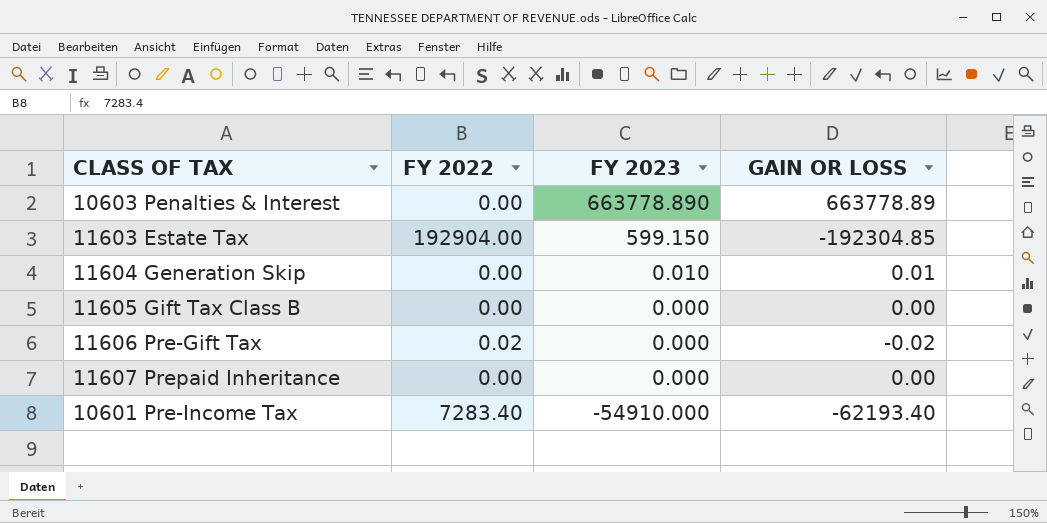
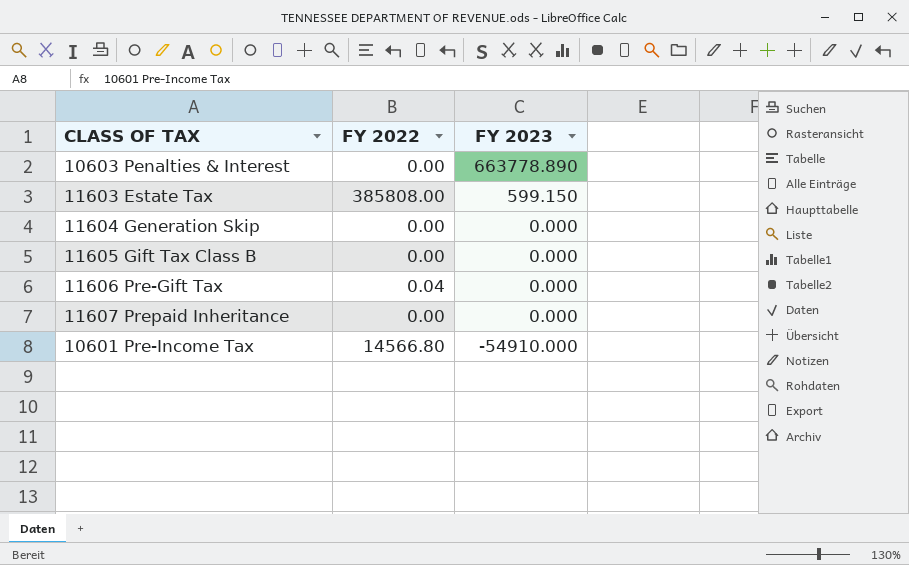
column GAIN OR LOSS | formula: [FY 2023] - [FY 2022] -> none
11603 Estate Tax | FY 2022: 192904.00 -> 385808.00
11604 Generation Skip | FY 2023: 0.010 -> 0.000
11606 Pre-Gift Tax | FY 2022: 0.02 -> 0.04
10601 Pre-Income Tax | FY 2022: 7283.40 -> 14566.80

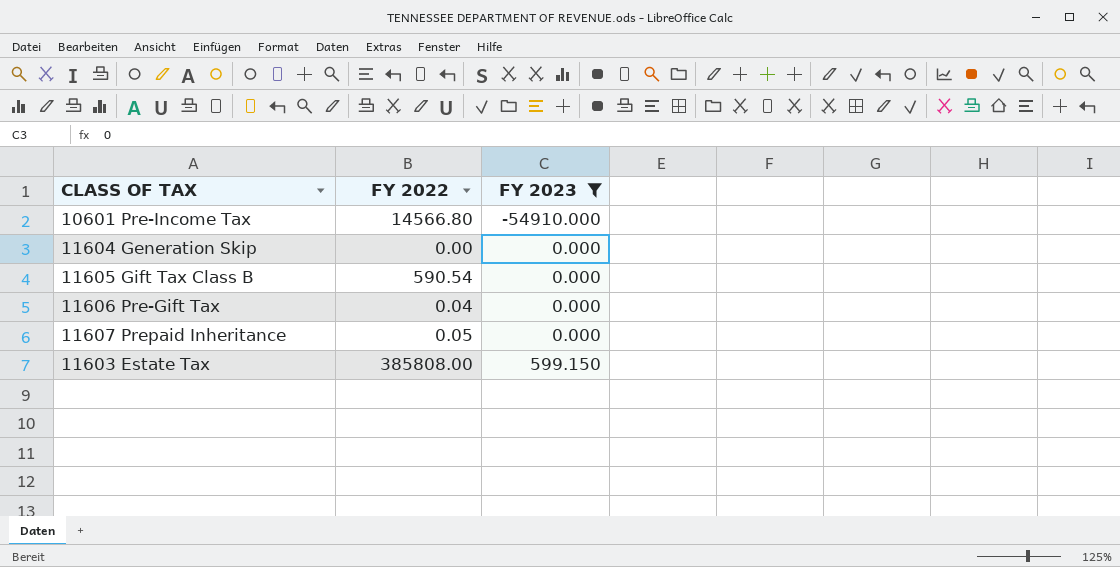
filter: none -> FY 2023 != 663778.890
row order: FY 2023 descending -> FY 2023 ascending
11605 Gift Tax Class B | FY 2022: 0.00 -> 590.54
11607 Prepaid Inheritance | FY 2022: 0.00 -> 0.05

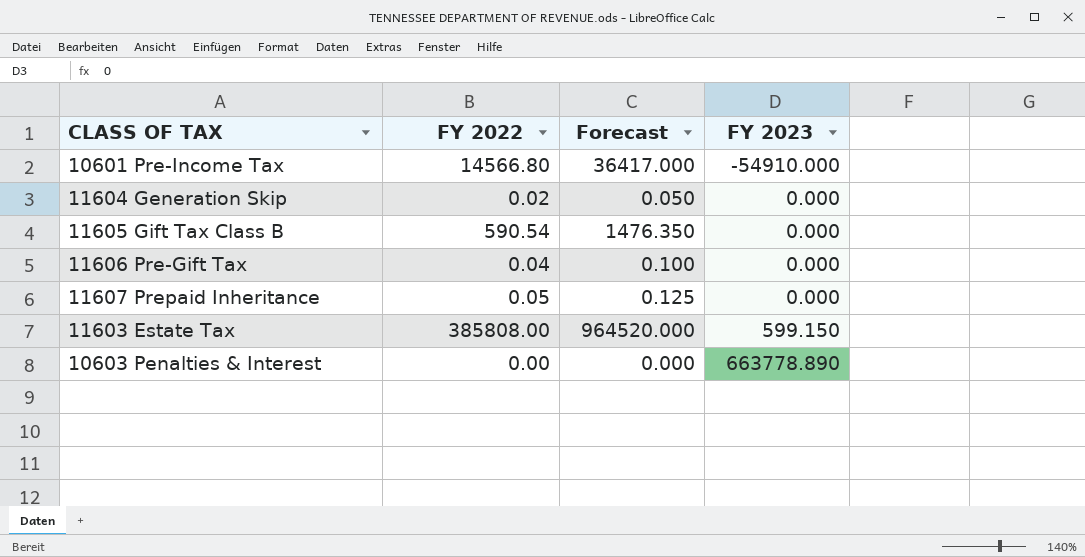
filter: FY 2023 != 663778.890 -> none
column Forecast | formula: none -> [FY 2022] * 2.5
11604 Generation Skip | FY 2022: 0.00 -> 0.02

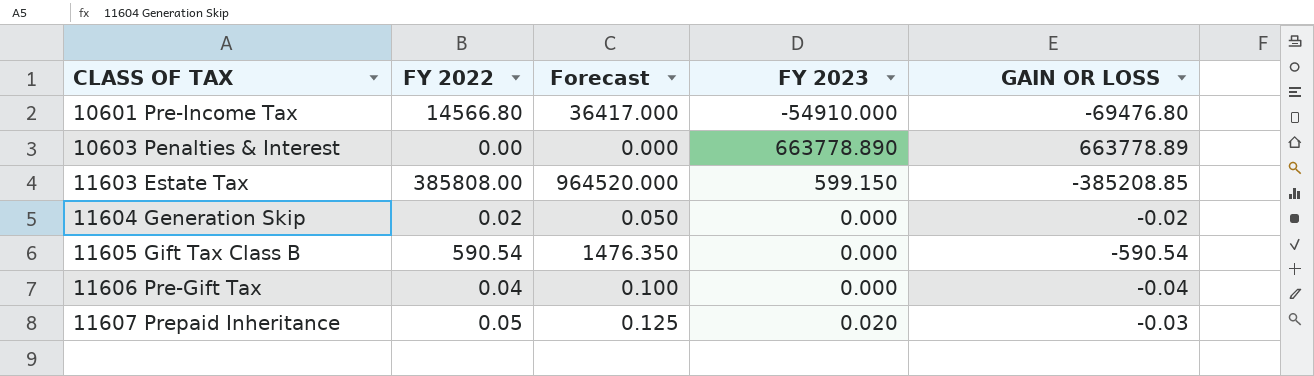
row order: FY 2023 ascending -> CLASS OF TAX ascending
column GAIN OR LOSS | formula: none -> [FY 2023] - [FY 2022]
11607 Prepaid Inheritance | FY 2023: 0.000 -> 0.020

